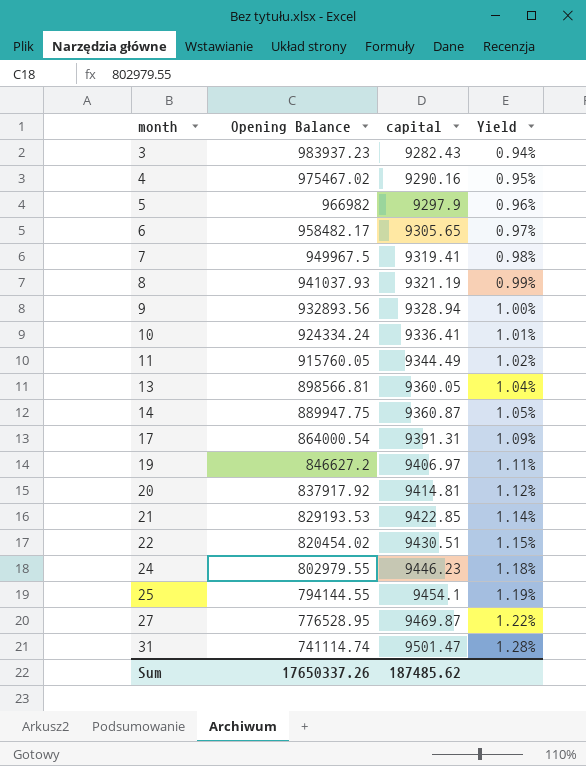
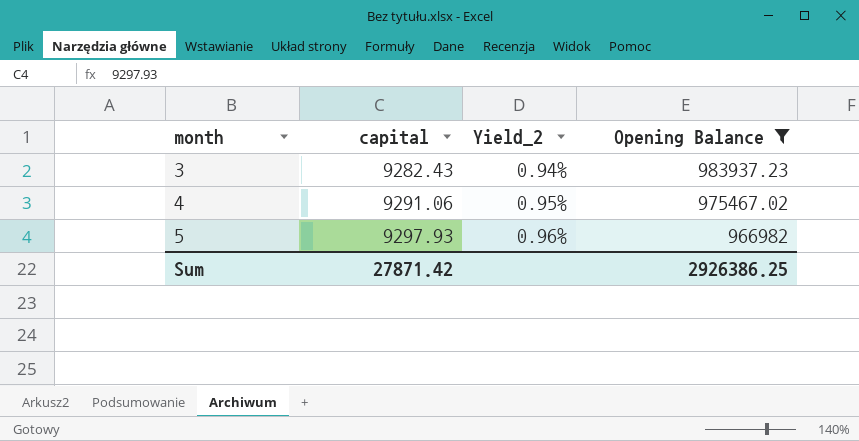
filter: none -> Opening Balance >= 966982
column name: Yield -> Yield_2
column Opening Balance | position: 2 -> 4
4 | capital: 9290.16 -> 9291.06
5 | capital: 9297.9 -> 9297.93
Sum | capital: 187485.62 -> 27871.42
Sum | Opening Balance: 17650337.26 -> 2926386.25

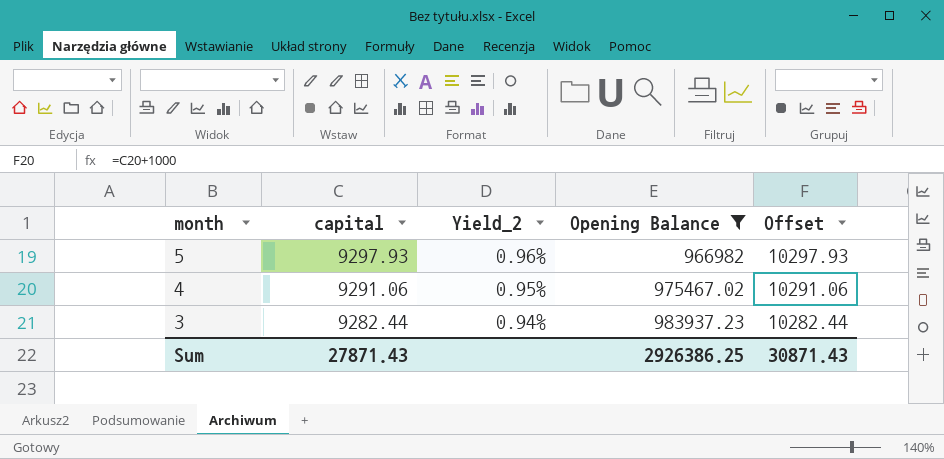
row order: month ascending -> month descending
column Offset | formula: none -> [capital] + 1000
3 | capital: 9282.43 -> 9282.44
Sum | capital: 27871.42 -> 27871.43

